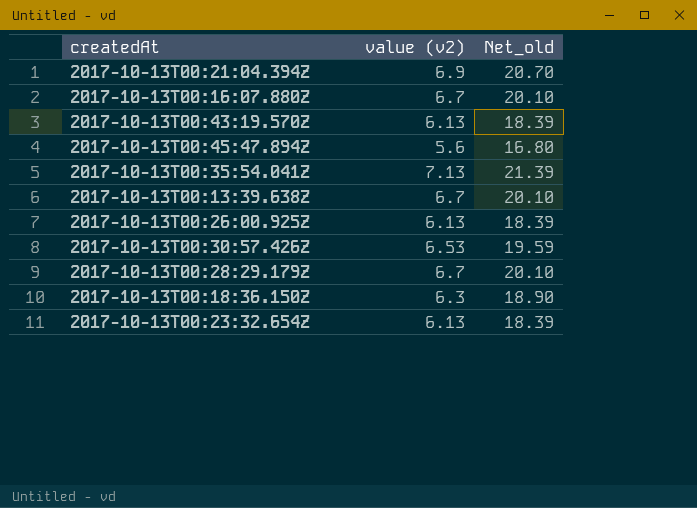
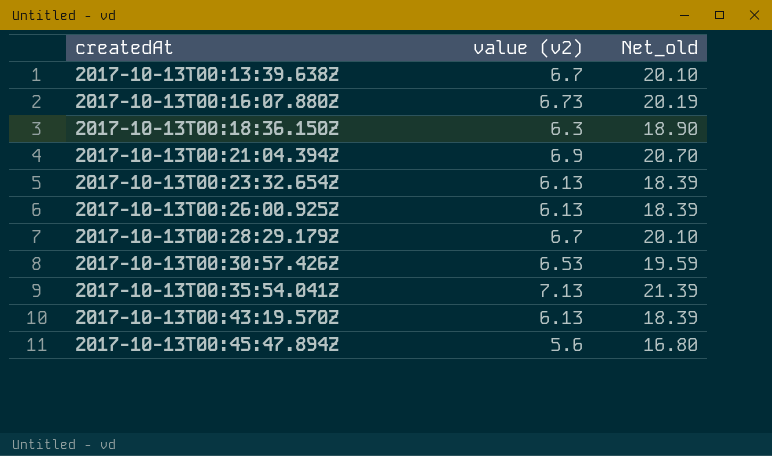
row order: none -> createdAt ascending
2017-10-13T00:16:07.880Z | value (v2): 6.7 -> 6.73
2017-10-13T00:16:07.880Z | Net_old: 20.10 -> 20.19

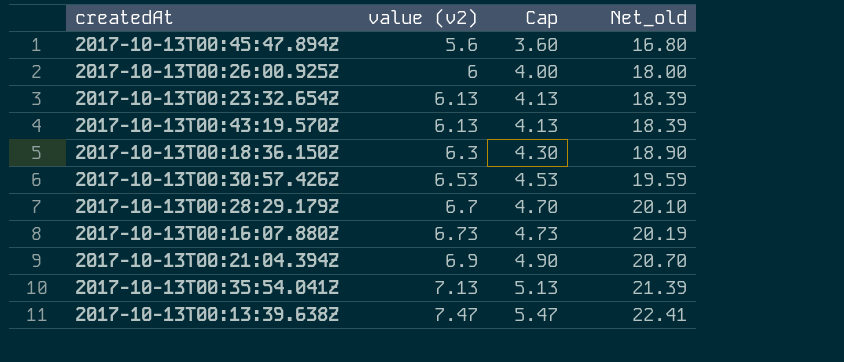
row order: createdAt ascending -> value (v2) ascending
column Cap | formula: none -> [value (v2)] - 2
2017-10-13T00:26:00.925Z | value (v2): 6.13 -> 6
2017-10-13T00:26:00.925Z | Net_old: 18.39 -> 18.00
2017-10-13T00:13:39.638Z | value (v2): 6.7 -> 7.47
2017-10-13T00:13:39.638Z | Net_old: 20.10 -> 22.41

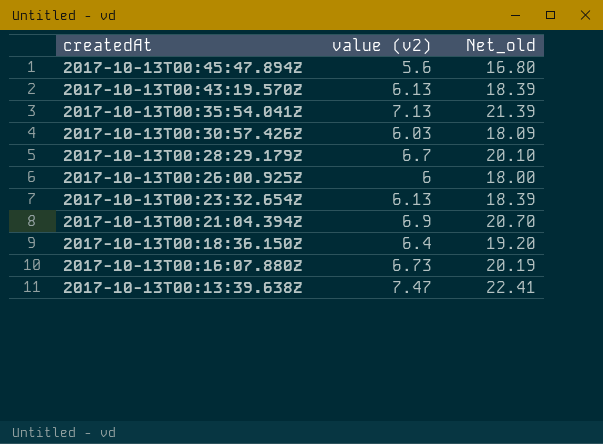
row order: value (v2) ascending -> createdAt descending
column Cap | formula: [value (v2)] - 2 -> none
2017-10-13T00:30:57.426Z | value (v2): 6.53 -> 6.03
2017-10-13T00:30:57.426Z | Net_old: 19.59 -> 18.09
2017-10-13T00:18:36.150Z | value (v2): 6.3 -> 6.4
2017-10-13T00:18:36.150Z | Net_old: 18.90 -> 19.20

